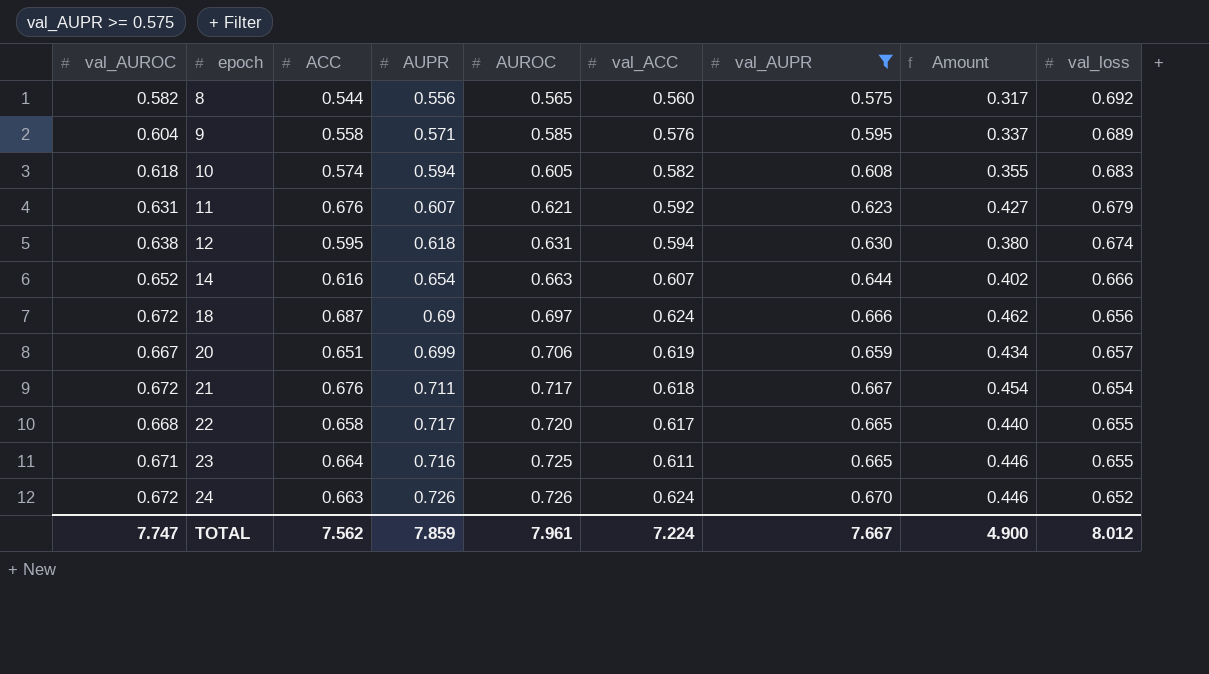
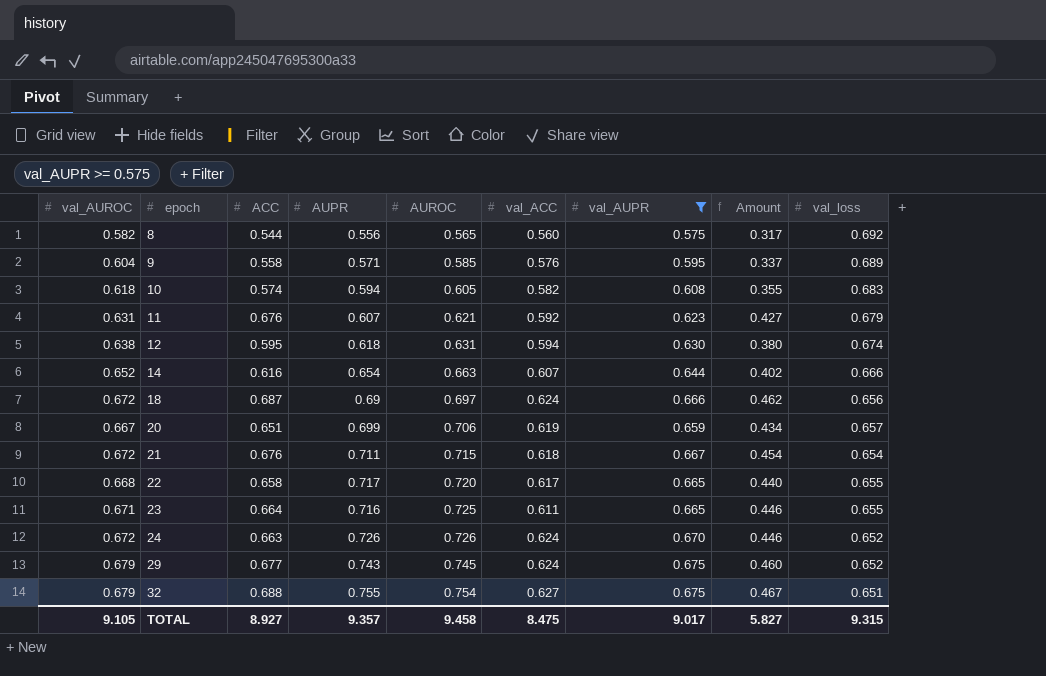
21 | AUROC: 0.717 -> 0.715
row 29: none -> 0.679 | 0.677 | 0.743 | 0.745 | 0.624 | 0.675 | 0.460 | 0.652
row 32: none -> 0.679 | 0.688 | 0.755 | 0.754 | 0.627 | 0.675 | 0.467 | 0.651
TOTAL | val_AUROC: 7.747 -> 9.105
TOTAL | ACC: 7.562 -> 8.927
TOTAL | AUPR: 7.859 -> 9.357
TOTAL | AUROC: 7.961 -> 9.458
TOTAL | val_ACC: 7.224 -> 8.475
TOTAL | val_AUPR: 7.667 -> 9.017
TOTAL | Amount: 4.900 -> 5.827
TOTAL | val_loss: 8.012 -> 9.315

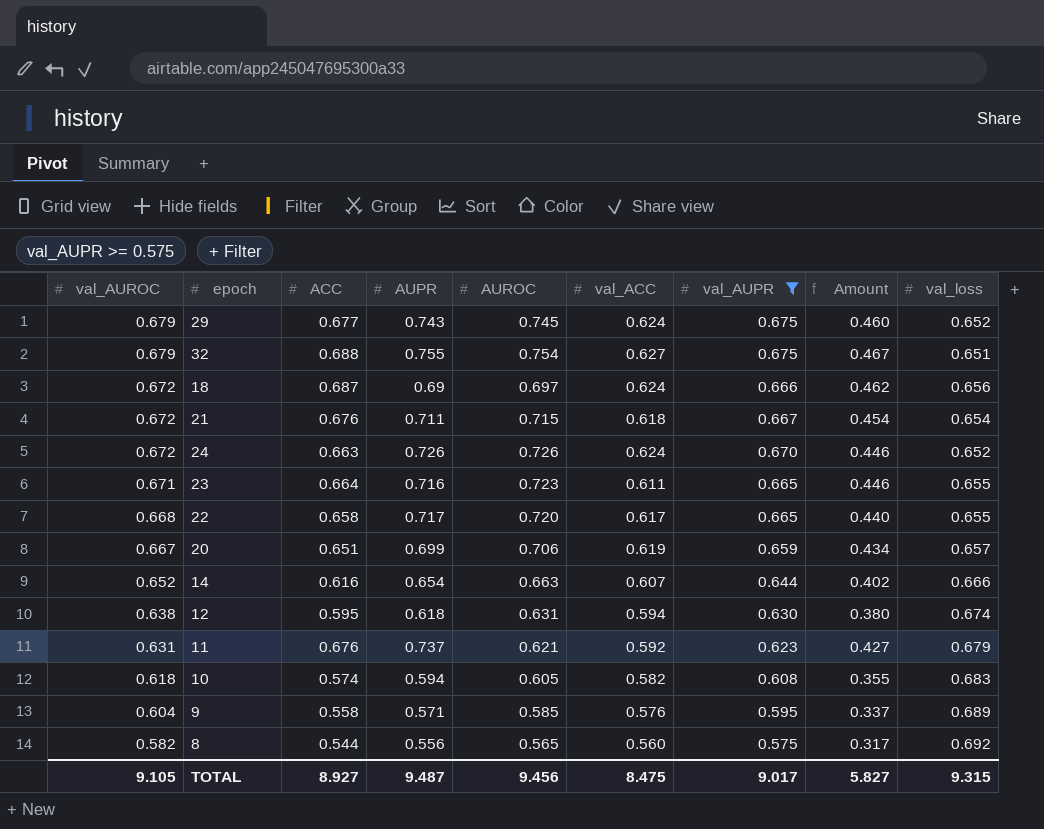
row order: epoch ascending -> val_AUROC descending
23 | AUROC: 0.725 -> 0.723
11 | AUPR: 0.607 -> 0.737
TOTAL | AUPR: 9.357 -> 9.487
TOTAL | AUROC: 9.458 -> 9.456

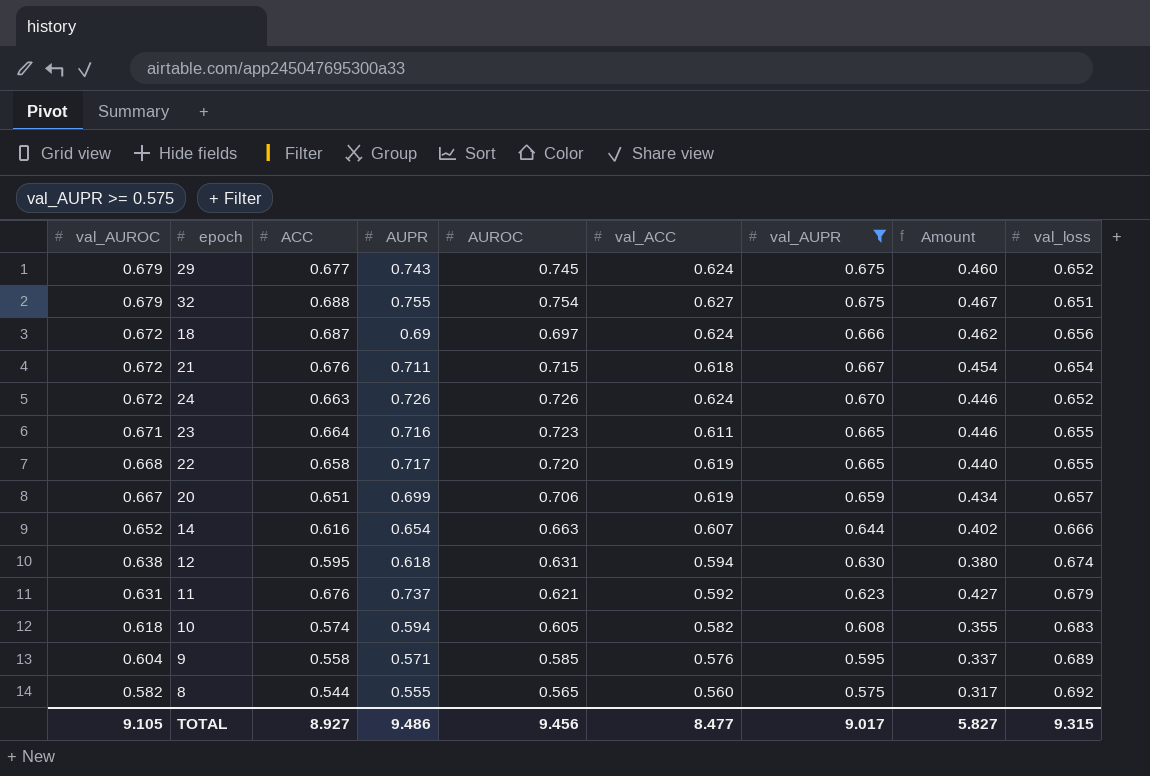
22 | val_ACC: 0.617 -> 0.619
8 | AUPR: 0.556 -> 0.555
TOTAL | AUPR: 9.487 -> 9.486
TOTAL | val_ACC: 8.475 -> 8.477

